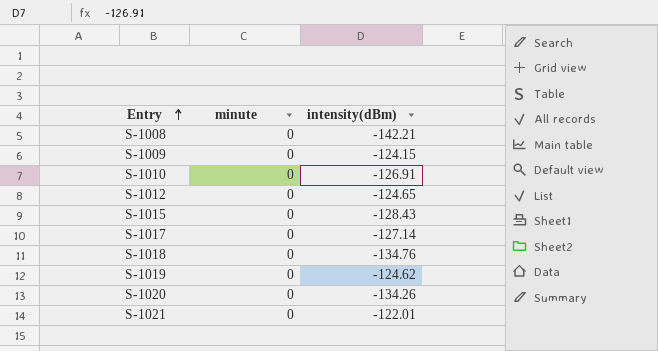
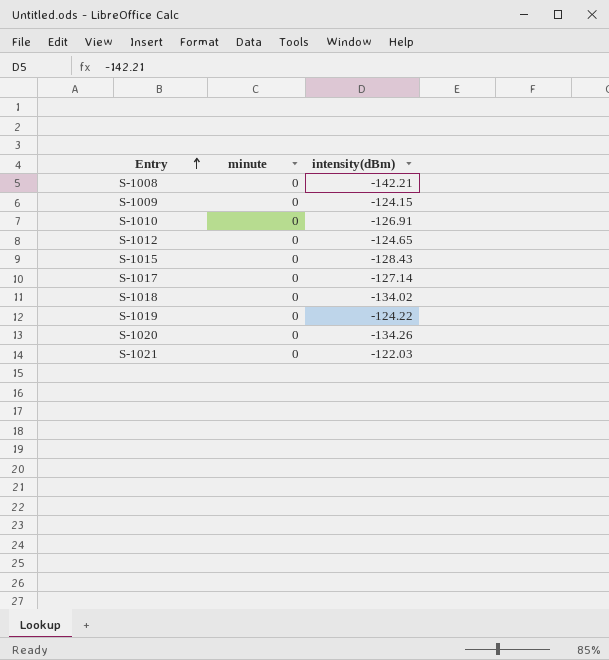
S-1018 | intensity(dBm): -134.76 -> -134.02
S-1019 | intensity(dBm): -124.62 -> -124.22
S-1021 | intensity(dBm): -122.01 -> -122.03

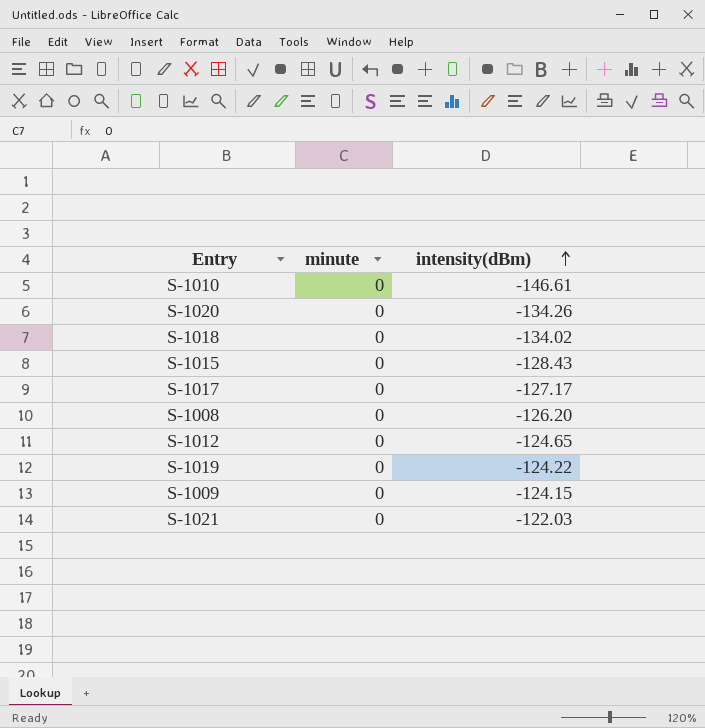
row order: Entry ascending -> intensity(dBm) ascending
S-1010 | intensity(dBm): -126.91 -> -146.61
S-1017 | intensity(dBm): -127.14 -> -127.17
S-1008 | intensity(dBm): -142.21 -> -126.20

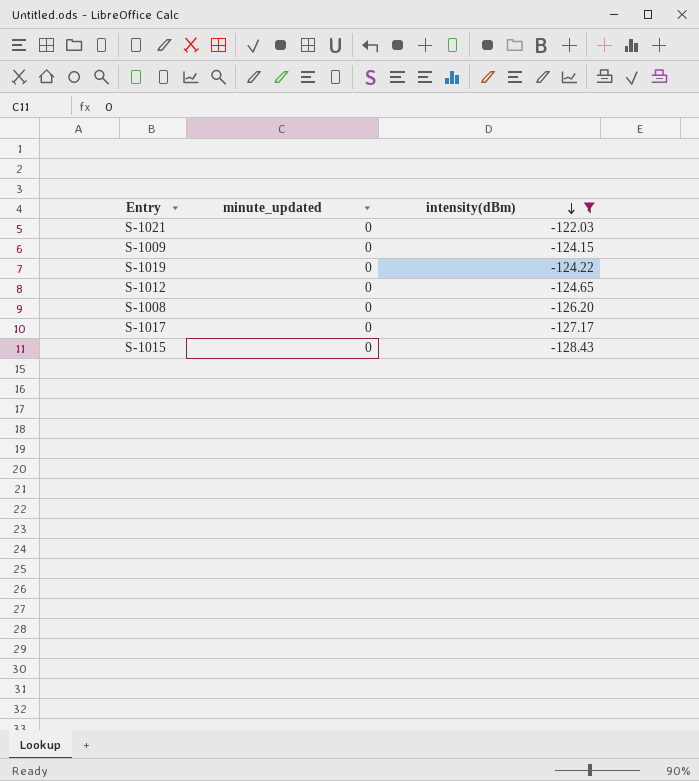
filter: none -> intensity(dBm) >= -128.43
row order: intensity(dBm) ascending -> intensity(dBm) descending
column name: minute -> minute_updated

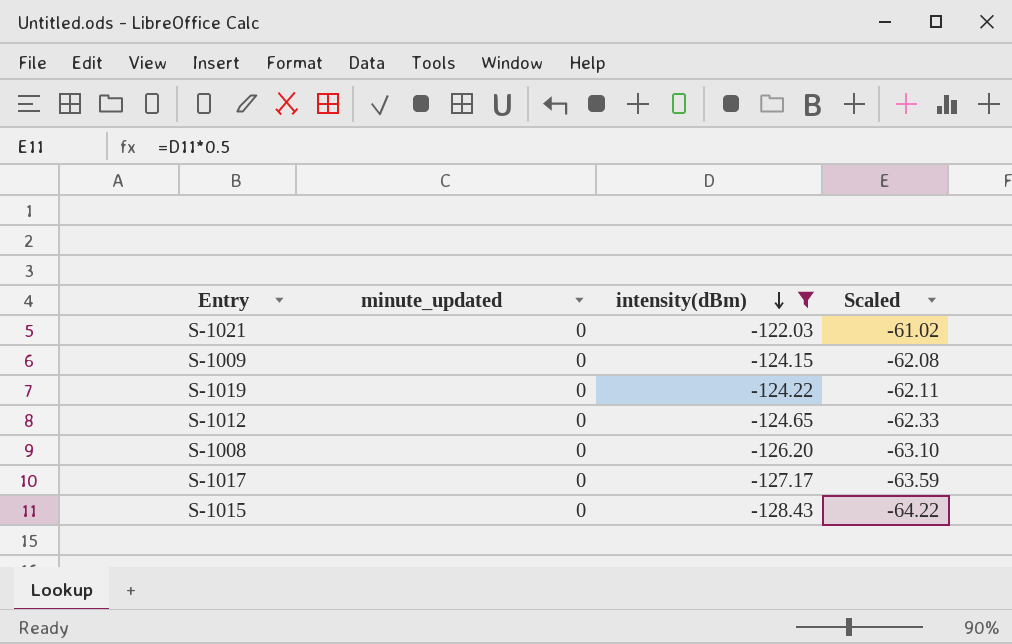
column Scaled | formula: none -> [intensity(dBm)] * 0.5

